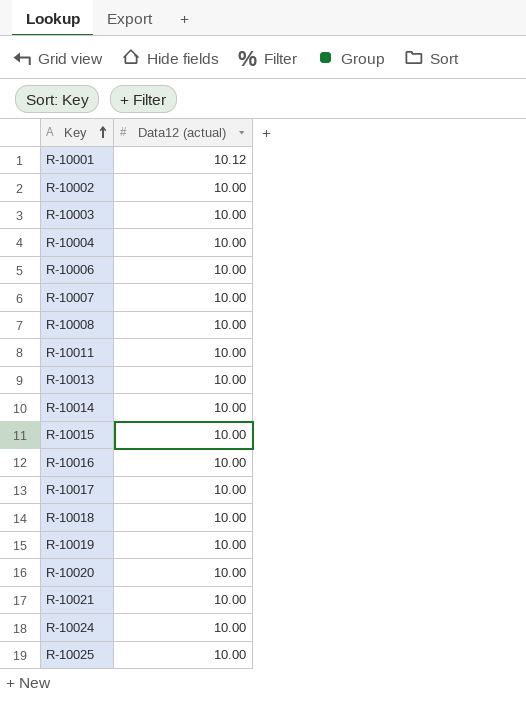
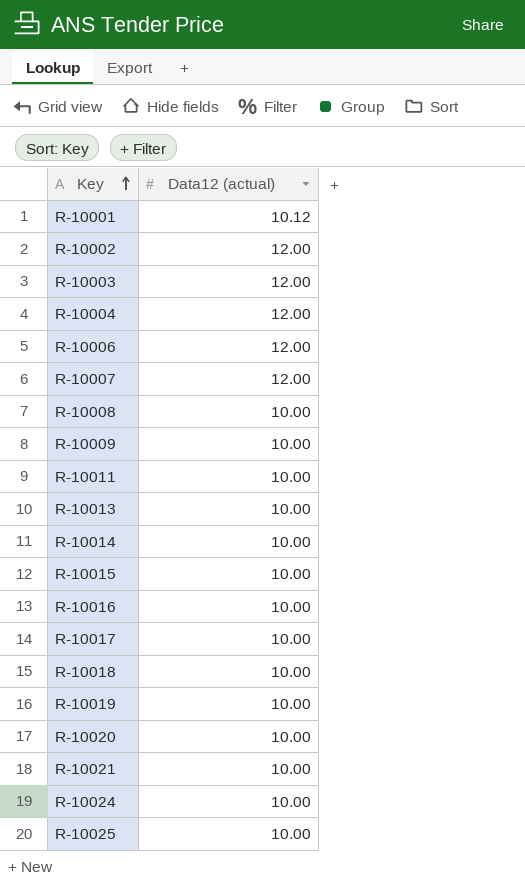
R-10002 | Data12 (actual): 10.00 -> 12.00
R-10003 | Data12 (actual): 10.00 -> 12.00
R-10004 | Data12 (actual): 10.00 -> 12.00
R-10006 | Data12 (actual): 10.00 -> 12.00
R-10007 | Data12 (actual): 10.00 -> 12.00
row R-10009: none -> 10.00

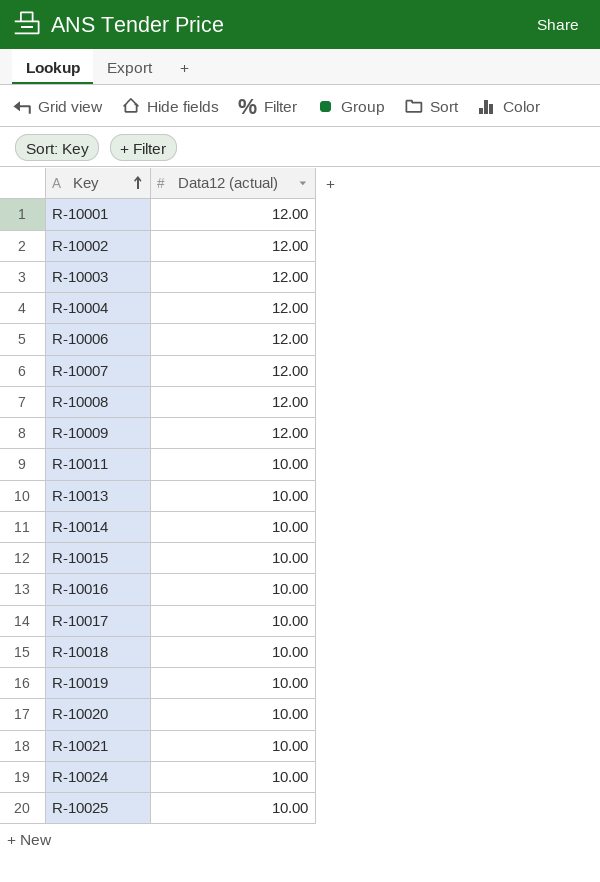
R-10001 | Data12 (actual): 10.12 -> 12.00
R-10008 | Data12 (actual): 10.00 -> 12.00
R-10009 | Data12 (actual): 10.00 -> 12.00

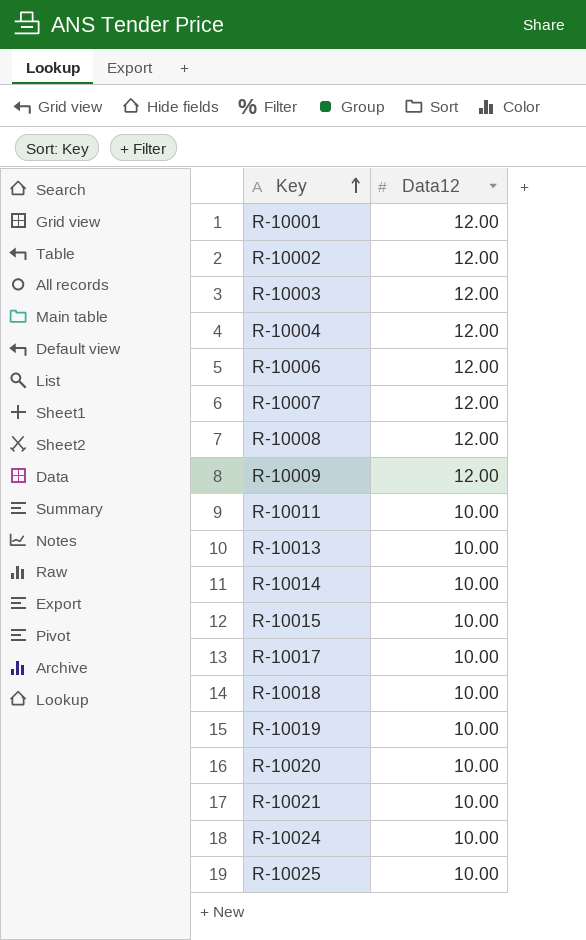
column name: Data12 (actual) -> Data12
row R-10016: 10.00 -> none

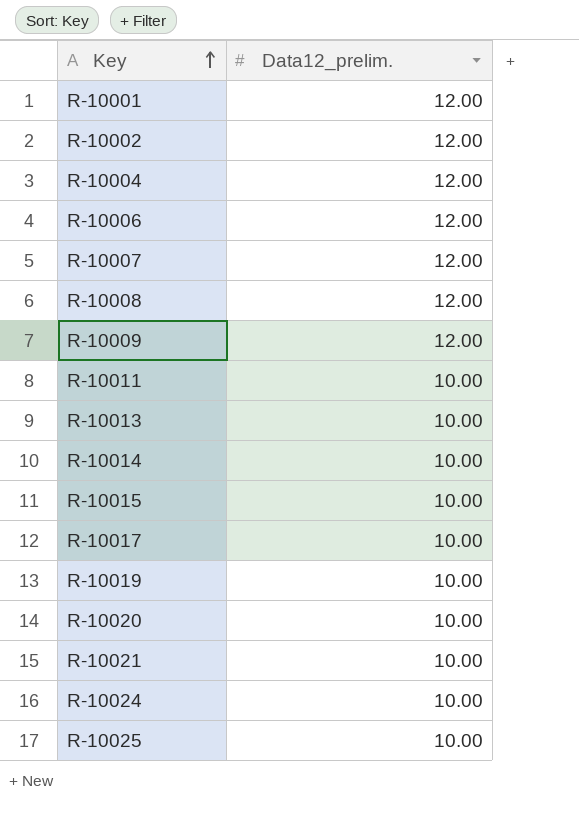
column name: Data12 -> Data12_prelim.
row R-10003: 12.00 -> none
row R-10018: 10.00 -> none

